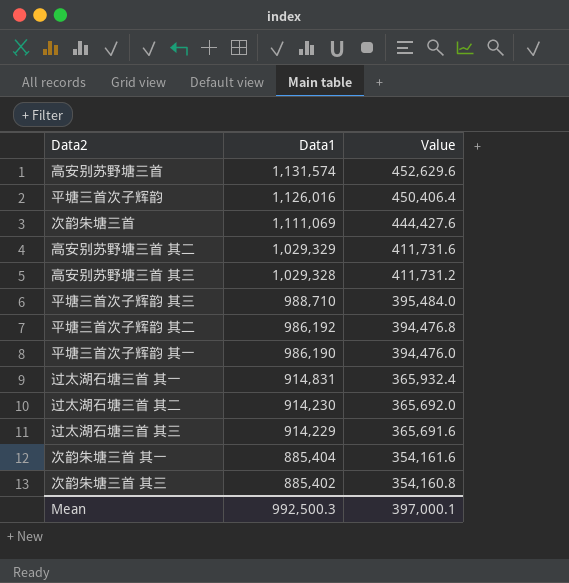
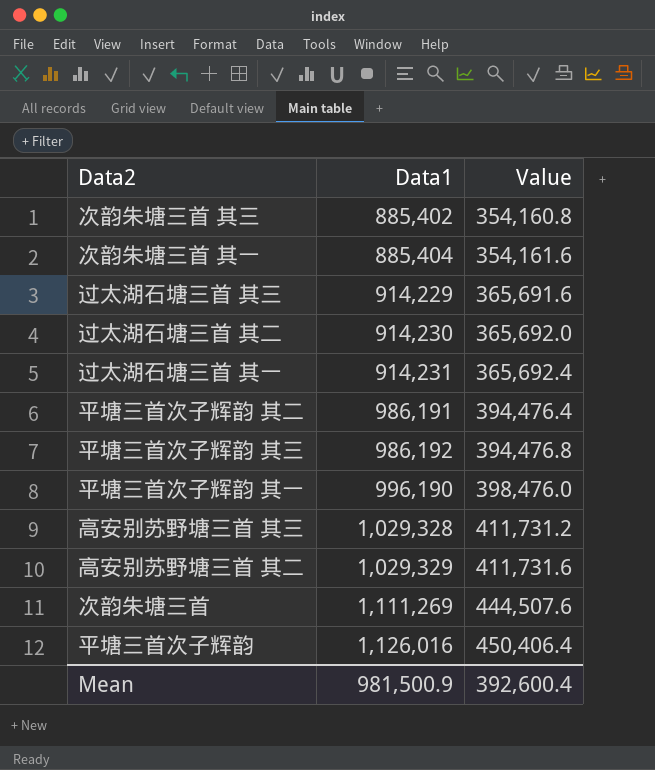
row order: Data1 descending -> Data1 ascending
row 高安别苏野塘三首: 1,131,574 | 452,629.6 -> none
过太湖石塘三首 其一 | Data1: 914,831 -> 914,231
过太湖石塘三首 其一 | Value: 365,932.4 -> 365,692.4
平塘三首次子辉韵 其二 | Data1: 986,192 -> 986,191
平塘三首次子辉韵 其二 | Value: 394,476.8 -> 394,476.4
平塘三首次子辉韵 其三 | Data1: 988,710 -> 986,192
平塘三首次子辉韵 其三 | Value: 395,484.0 -> 394,476.8
平塘三首次子辉韵 其一 | Data1: 986,190 -> 996,190
平塘三首次子辉韵 其一 | Value: 394,476.0 -> 398,476.0
次韵朱塘三首 | Data1: 1,111,069 -> 1,111,269
次韵朱塘三首 | Value: 444,427.6 -> 444,507.6
Mean | Data1: 992,500.3 -> 981,500.9
Mean | Value: 397,000.1 -> 392,600.4

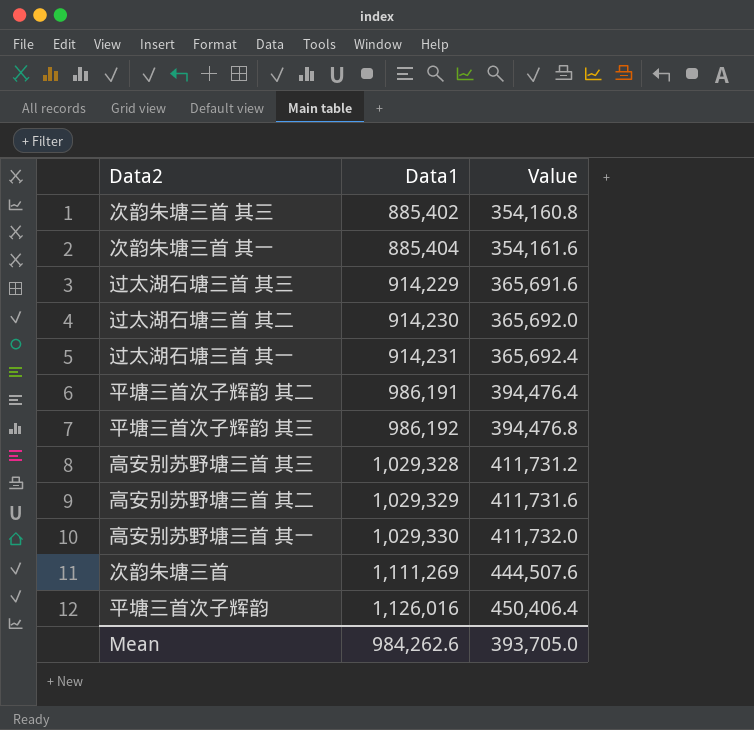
row 平塘三首次子辉韵 其一: 996,190 | 398,476.0 -> none
row 高安别苏野塘三首 其一: none -> 1,029,330 | 411,732.0
Mean | Data1: 981,500.9 -> 984,262.6
Mean | Value: 392,600.4 -> 393,705.0

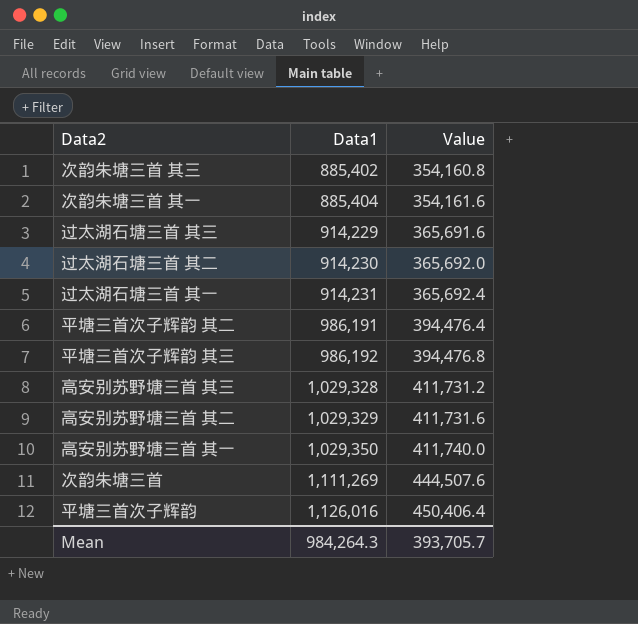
高安别苏野塘三首 其一 | Data1: 1,029,330 -> 1,029,350
高安别苏野塘三首 其一 | Value: 411,732.0 -> 411,740.0
Mean | Data1: 984,262.6 -> 984,264.3
Mean | Value: 393,705.0 -> 393,705.7

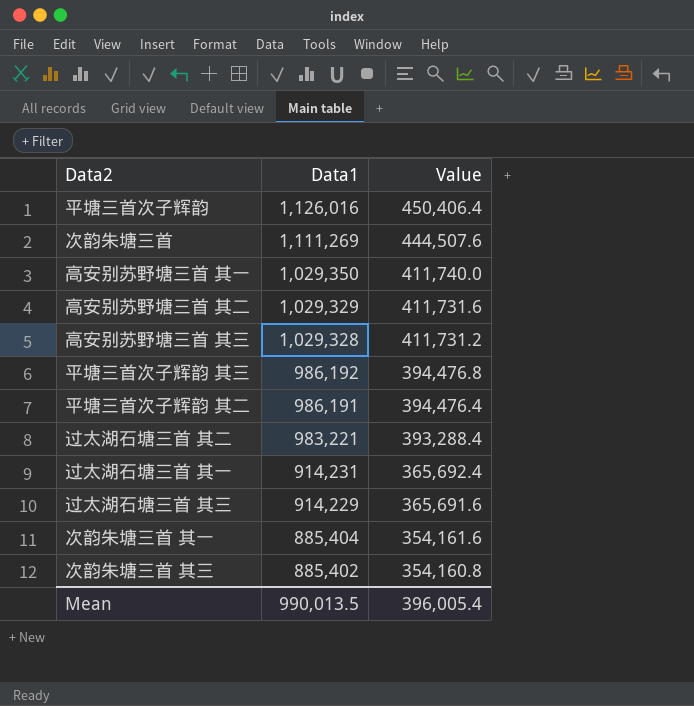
row order: Data1 ascending -> Data1 descending
过太湖石塘三首 其二 | Data1: 914,230 -> 983,221
过太湖石塘三首 其二 | Value: 365,692.0 -> 393,288.4
Mean | Data1: 984,264.3 -> 990,013.5
Mean | Value: 393,705.7 -> 396,005.4

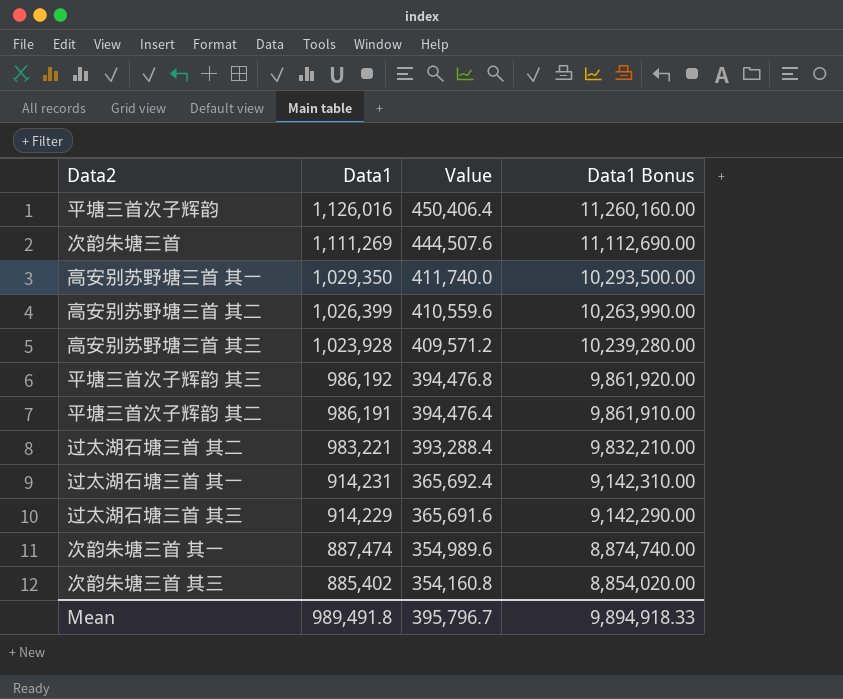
column Data1 Bonus | formula: none -> [Data1] * 10
高安别苏野塘三首 其二 | Data1: 1,029,329 -> 1,026,399
高安别苏野塘三首 其二 | Value: 411,731.6 -> 410,559.6
高安别苏野塘三首 其三 | Data1: 1,029,328 -> 1,023,928
高安别苏野塘三首 其三 | Value: 411,731.2 -> 409,571.2
次韵朱塘三首 其一 | Data1: 885,404 -> 887,474
次韵朱塘三首 其一 | Value: 354,161.6 -> 354,989.6
Mean | Data1: 990,013.5 -> 989,491.8
Mean | Value: 396,005.4 -> 395,796.7

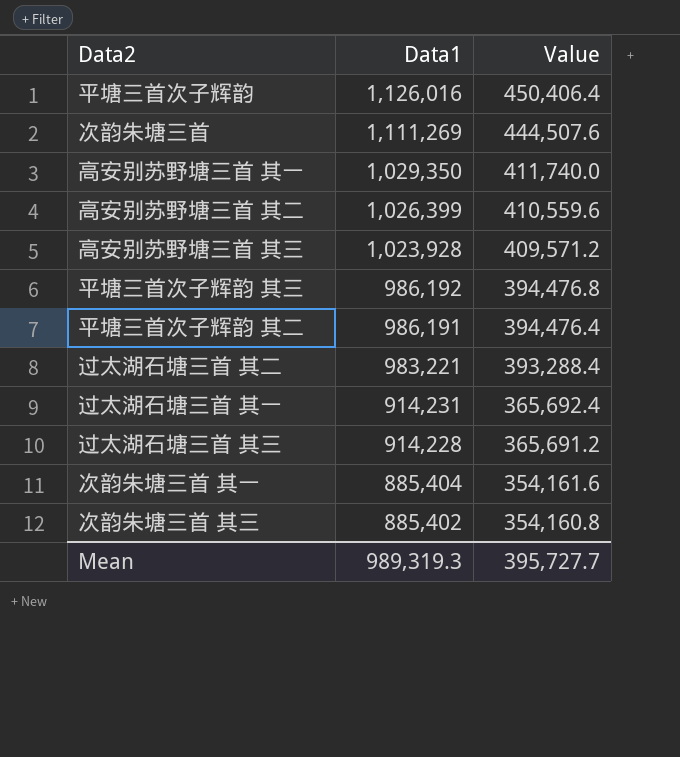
column Data1 Bonus | formula: [Data1] * 10 -> none
过太湖石塘三首 其三 | Data1: 914,229 -> 914,228
过太湖石塘三首 其三 | Value: 365,691.6 -> 365,691.2
次韵朱塘三首 其一 | Data1: 887,474 -> 885,404
次韵朱塘三首 其一 | Value: 354,989.6 -> 354,161.6
Mean | Data1: 989,491.8 -> 989,319.3
Mean | Value: 395,796.7 -> 395,727.7

